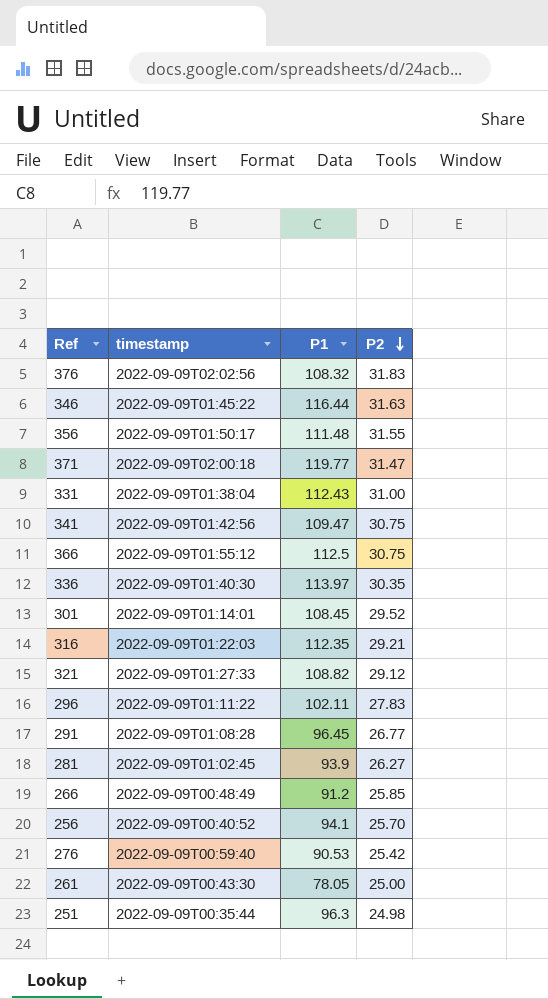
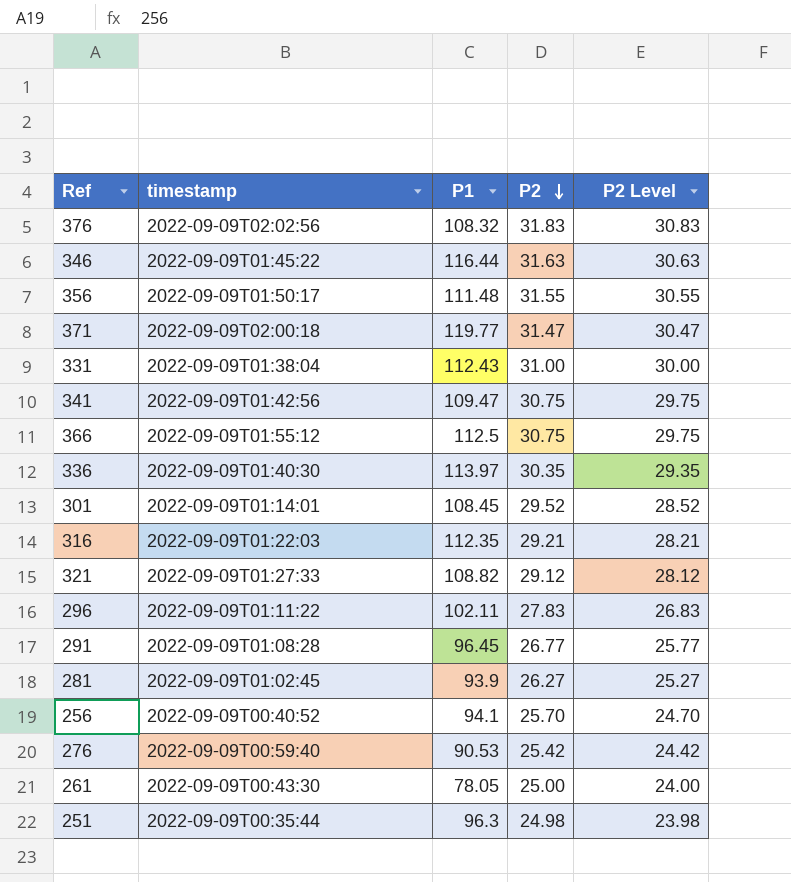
column P2 Level | formula: none -> [P2] - 1
row 266: 2022-09-09T00:48:49 | 91.2 | 25.85 -> none

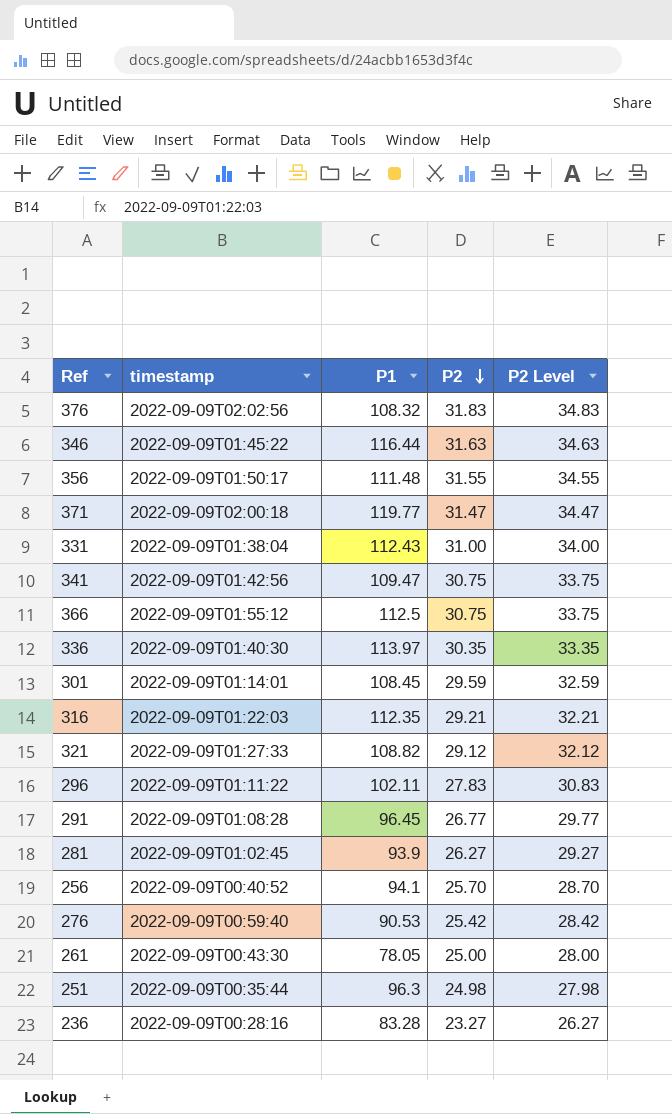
column P2 Level | formula: [P2] - 1 -> [P2] + 3
301 | P2: 29.52 -> 29.59
row 236: none -> 2022-09-09T00:28:16 | 83.28 | 23.27 | 26.27

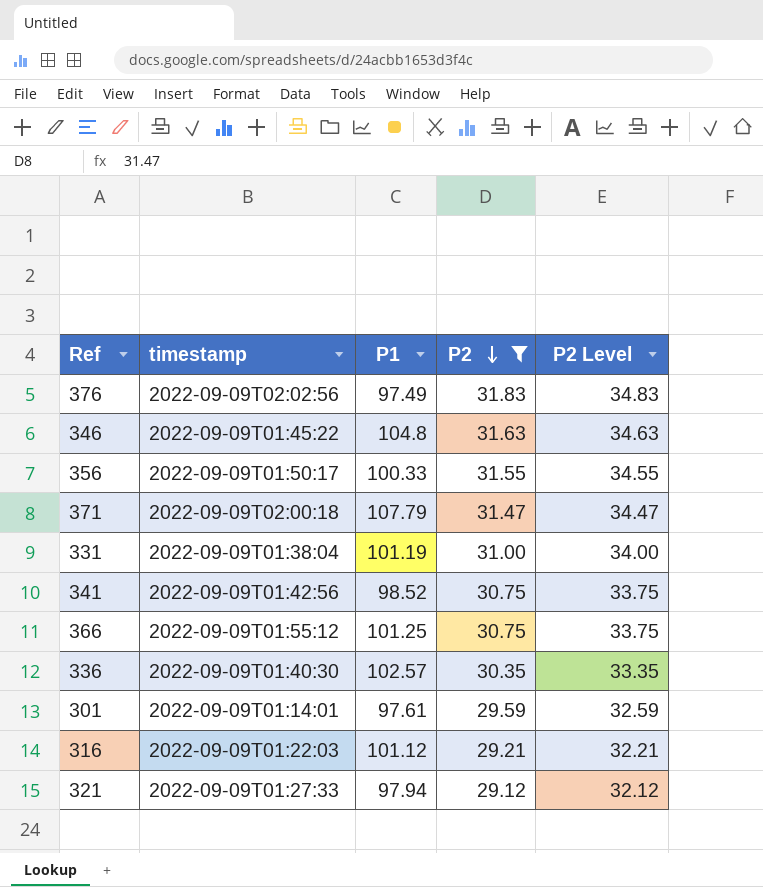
filter: none -> P2 >= 29.12
376 | P1: 108.32 -> 97.49
346 | P1: 116.44 -> 104.8
356 | P1: 111.48 -> 100.33
371 | P1: 119.77 -> 107.79
331 | P1: 112.43 -> 101.19
341 | P1: 109.47 -> 98.52
366 | P1: 112.5 -> 101.25
336 | P1: 113.97 -> 102.57
301 | P1: 108.45 -> 97.61
316 | P1: 112.35 -> 101.12
321 | P1: 108.82 -> 97.94

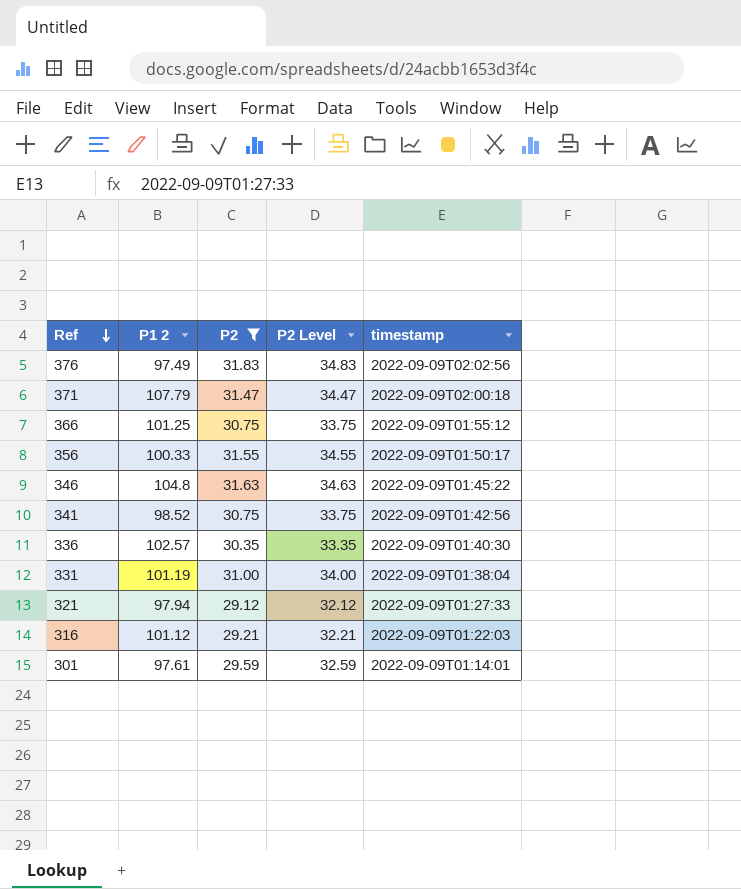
row order: P2 descending -> Ref descending
column name: P1 -> P1 2
column timestamp | position: 2 -> 5

